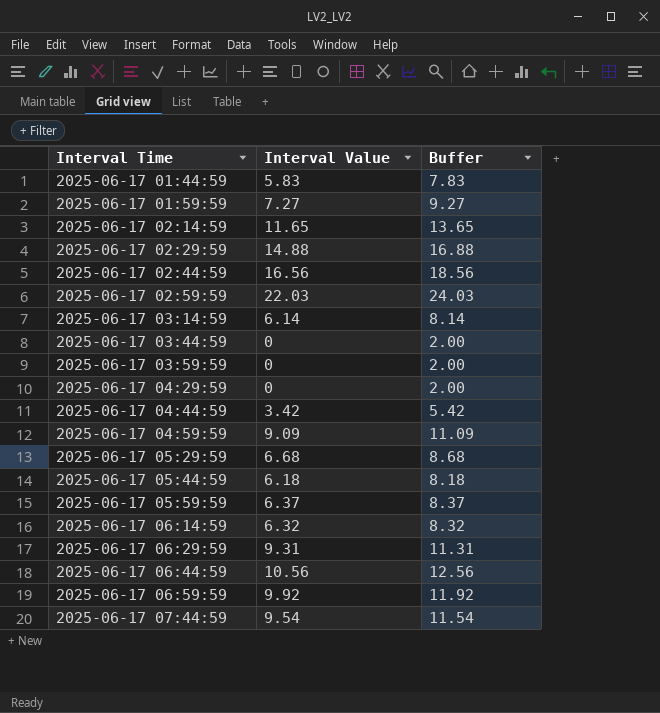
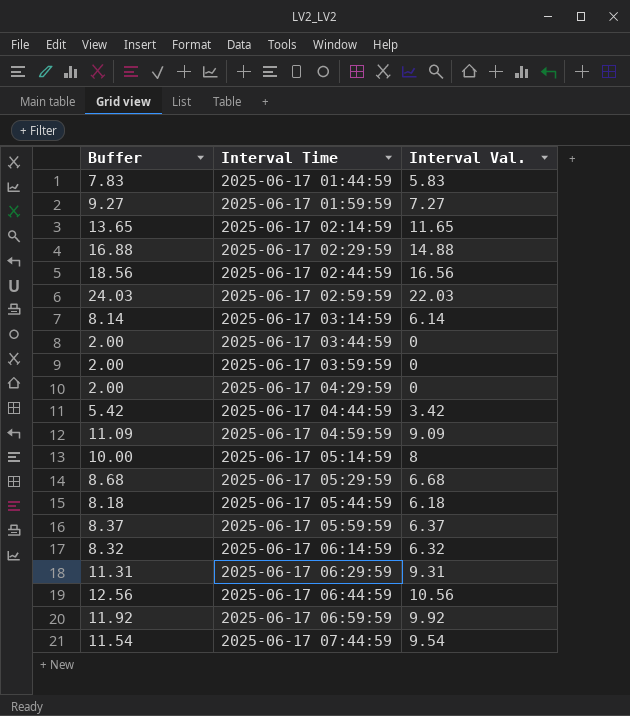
column Buffer | position: 3 -> 1
column name: Interval Value -> Interval Val.
row 2025-06-17 05:14:59: none -> 10.00 | 8

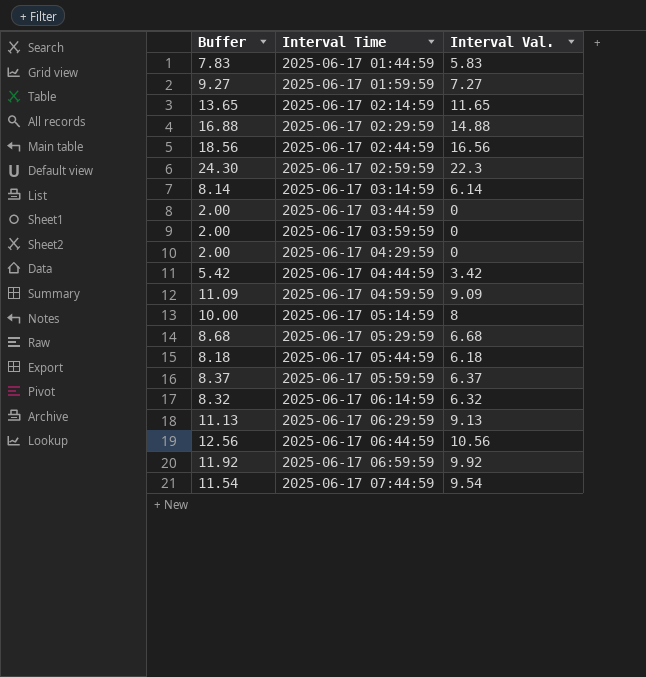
2025-06-17 02:59:59 | Buffer: 24.03 -> 24.30
2025-06-17 02:59:59 | Interval Val.: 22.03 -> 22.3
2025-06-17 06:29:59 | Buffer: 11.31 -> 11.13
2025-06-17 06:29:59 | Interval Val.: 9.31 -> 9.13

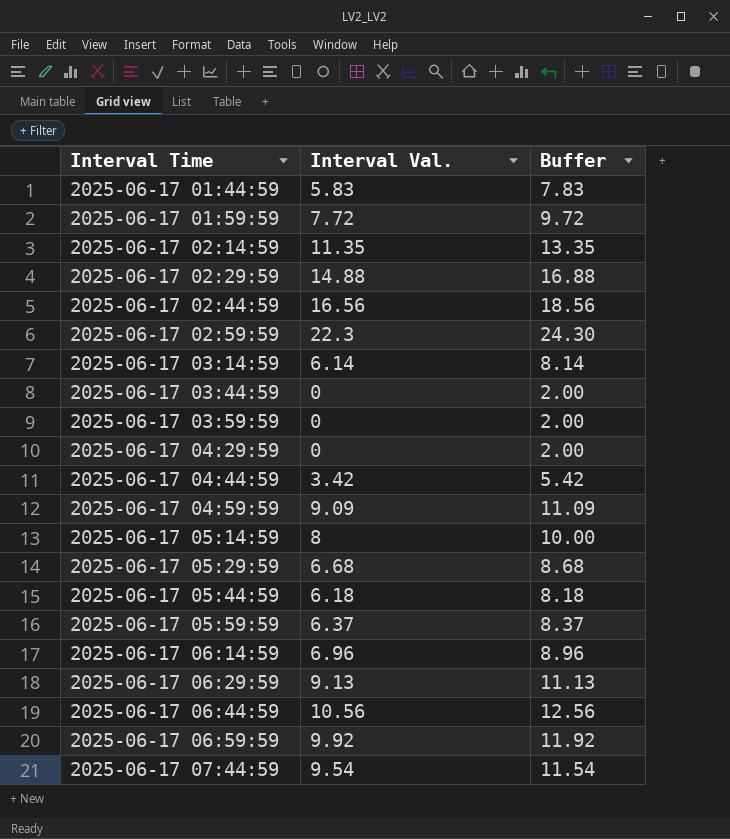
column Buffer | position: 1 -> 3
2025-06-17 01:59:59 | Interval Val.: 7.27 -> 7.72
2025-06-17 01:59:59 | Buffer: 9.27 -> 9.72
2025-06-17 02:14:59 | Interval Val.: 11.65 -> 11.35
2025-06-17 02:14:59 | Buffer: 13.65 -> 13.35
2025-06-17 06:14:59 | Interval Val.: 6.32 -> 6.96
2025-06-17 06:14:59 | Buffer: 8.32 -> 8.96

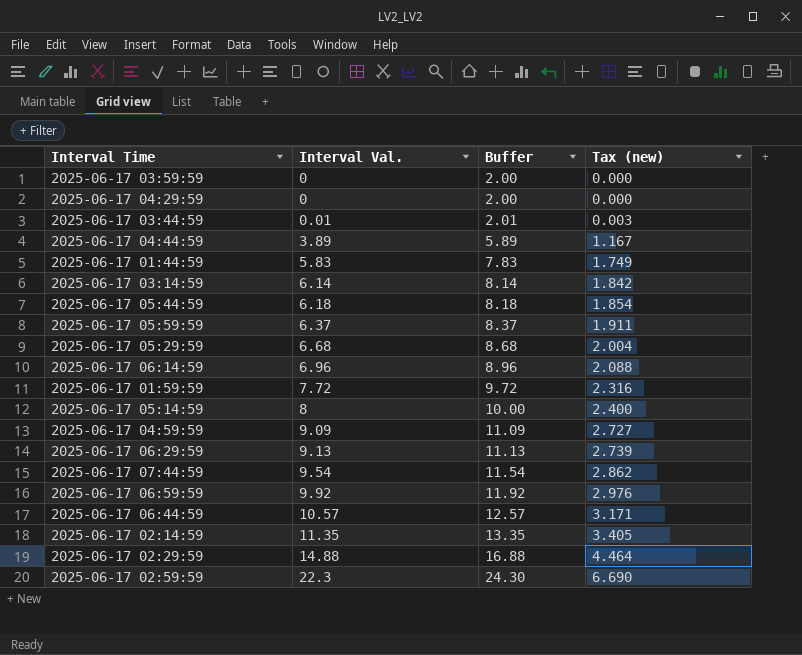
row order: Interval Time ascending -> Interval Val. ascending
column Tax (new) | formula: none -> [Interval Val.] * 0.3
row 2025-06-17 02:44:59: 16.56 | 18.56 -> none
2025-06-17 03:44:59 | Interval Val.: 0 -> 0.01
2025-06-17 03:44:59 | Buffer: 2.00 -> 2.01
2025-06-17 04:44:59 | Interval Val.: 3.42 -> 3.89
2025-06-17 04:44:59 | Buffer: 5.42 -> 5.89
2025-06-17 06:44:59 | Interval Val.: 10.56 -> 10.57
2025-06-17 06:44:59 | Buffer: 12.56 -> 12.57

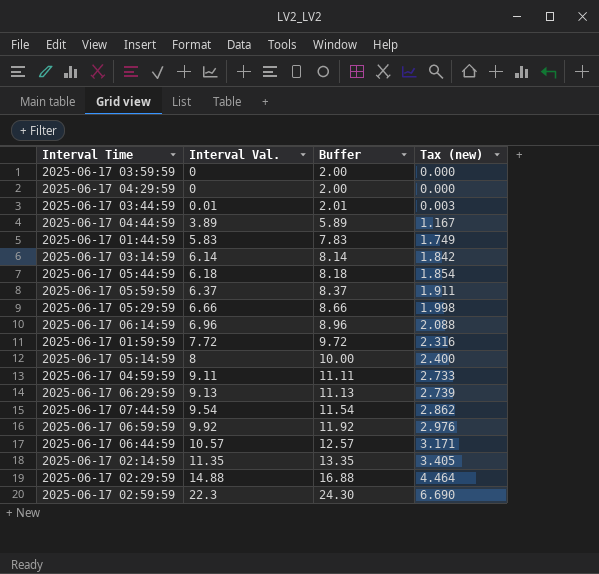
2025-06-17 05:29:59 | Interval Val.: 6.68 -> 6.66
2025-06-17 05:29:59 | Buffer: 8.68 -> 8.66
2025-06-17 05:29:59 | Tax (new): 2.004 -> 1.998
2025-06-17 04:59:59 | Interval Val.: 9.09 -> 9.11
2025-06-17 04:59:59 | Buffer: 11.09 -> 11.11
2025-06-17 04:59:59 | Tax (new): 2.727 -> 2.733

